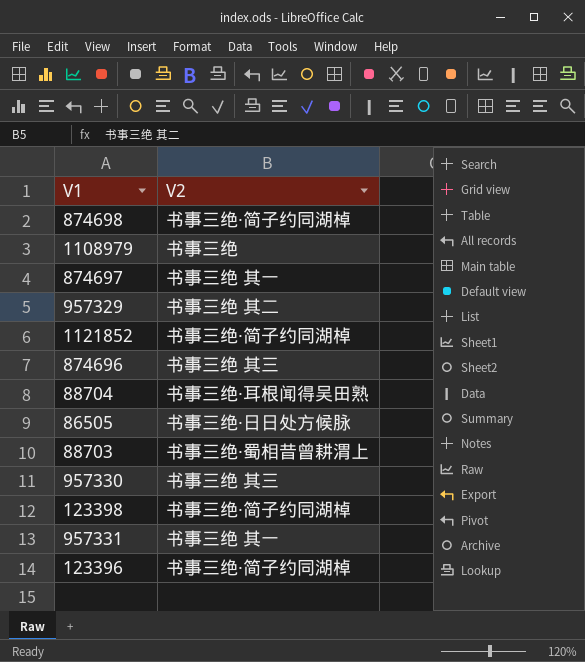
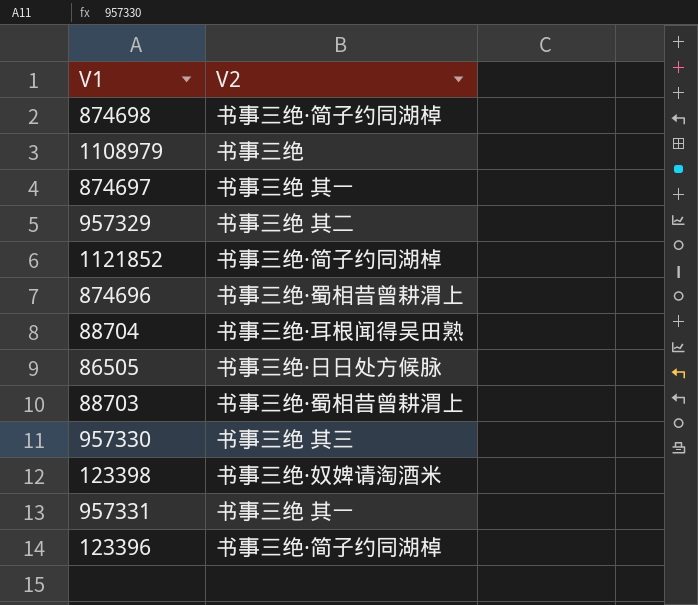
874696 | V2: 书事三绝 其三 -> 书事三绝·蜀相昔曾耕渭上
123398 | V2: 书事三绝·简子约同湖棹 -> 书事三绝·奴婢请淘酒米

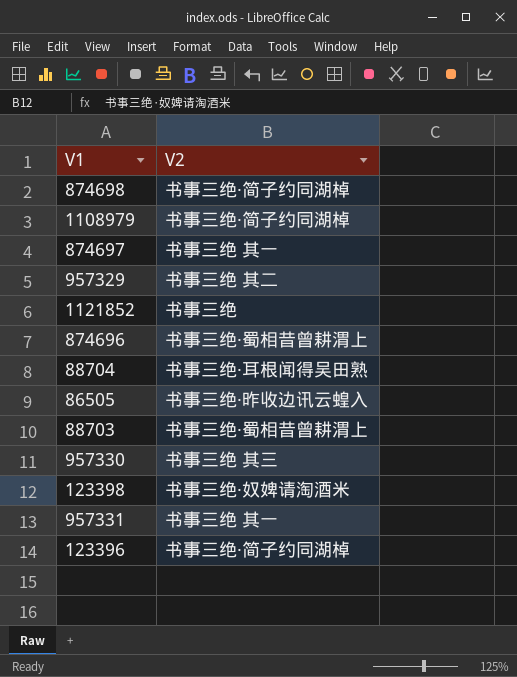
1108979 | V2: 书事三绝 -> 书事三绝·简子约同湖棹
1121852 | V2: 书事三绝·简子约同湖棹 -> 书事三绝
86505 | V2: 书事三绝·日日处方候脉 -> 书事三绝·昨收边讯云蝗入

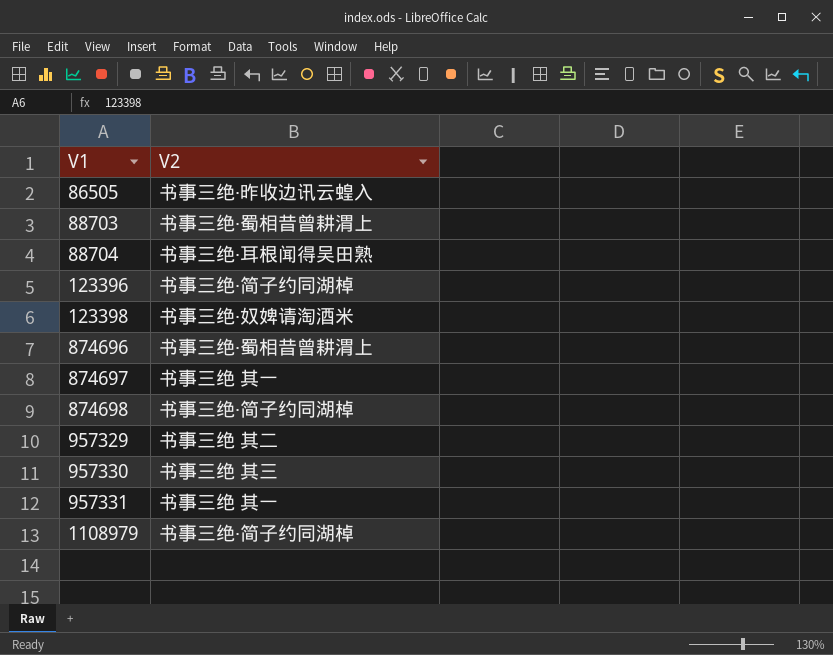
row order: none -> V1 ascending
row 1121852: 书事三绝 -> none

